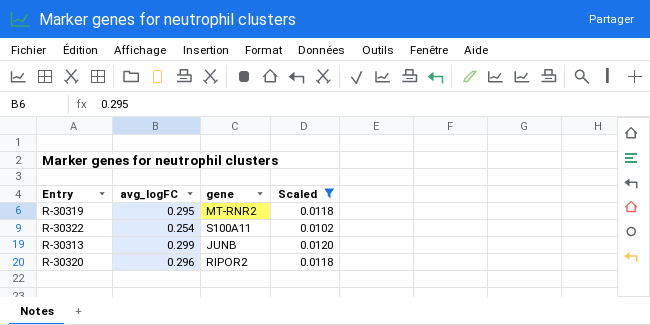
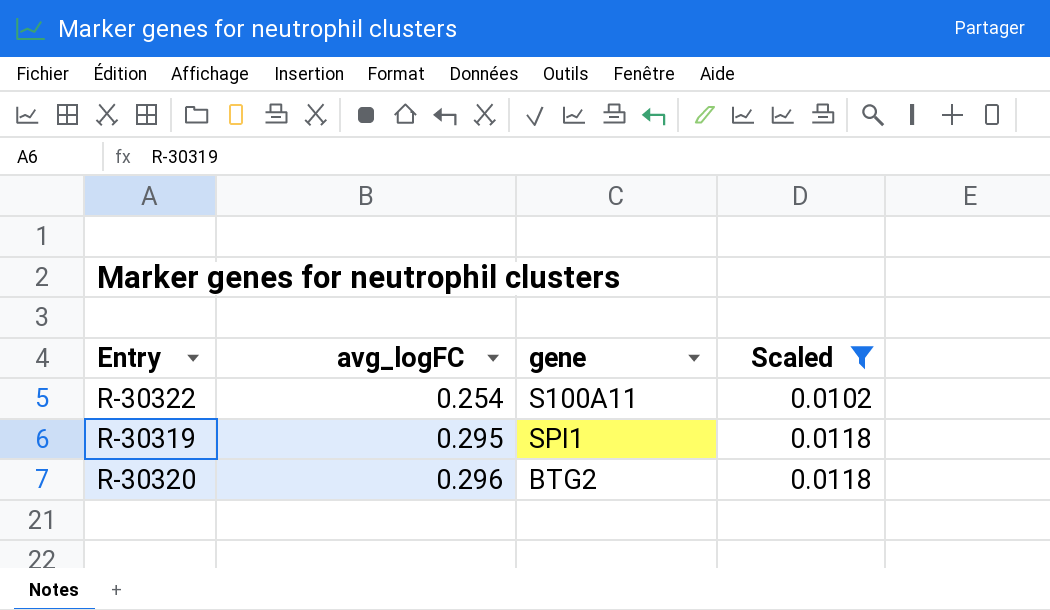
row order: none -> avg_logFC ascending
row R-30313: 0.299 | JUNB | 0.0120 -> none
R-30319 | gene: MT-RNR2 -> SPI1
R-30320 | gene: RIPOR2 -> BTG2

